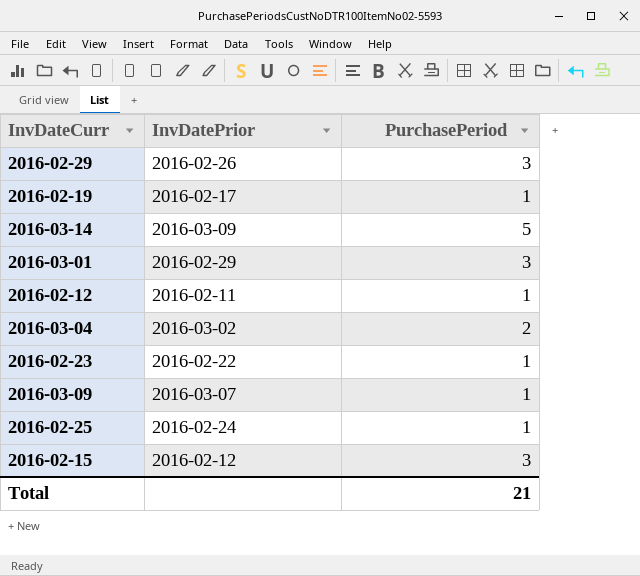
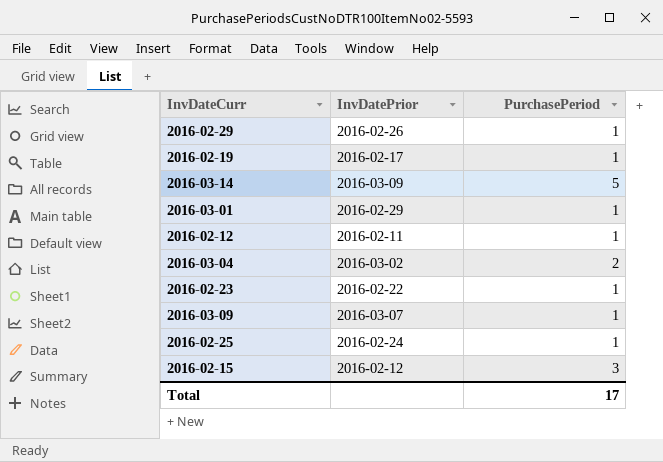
2016-02-29 | PurchasePeriod: 3 -> 1
2016-03-01 | PurchasePeriod: 3 -> 1
Total | PurchasePeriod: 21 -> 17

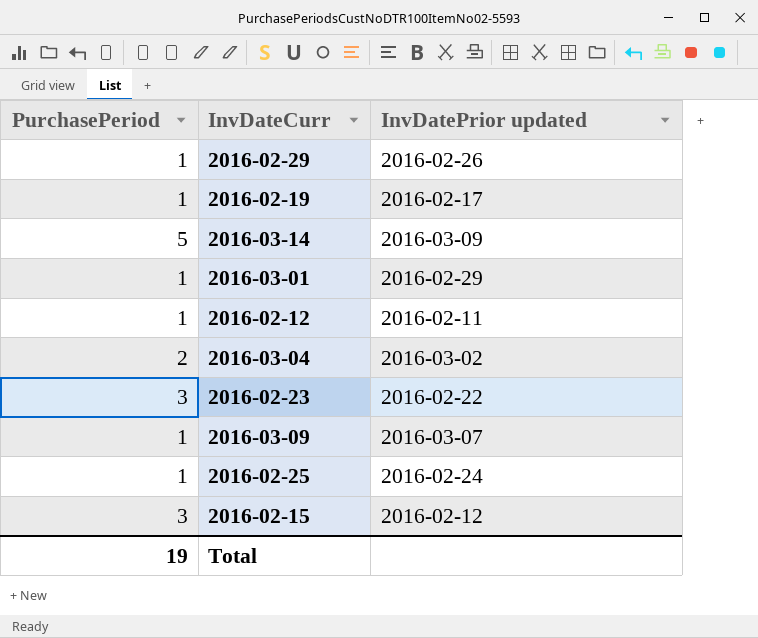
column PurchasePeriod | position: 3 -> 1
column name: InvDatePrior -> InvDatePrior updated
2016-02-23 | PurchasePeriod: 1 -> 3
Total | PurchasePeriod: 17 -> 19

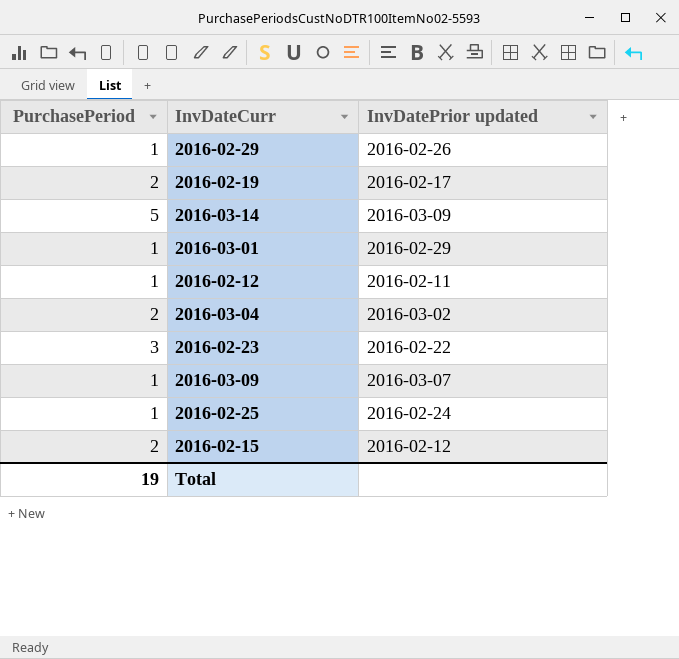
2016-02-19 | PurchasePeriod: 1 -> 2
2016-02-15 | PurchasePeriod: 3 -> 2

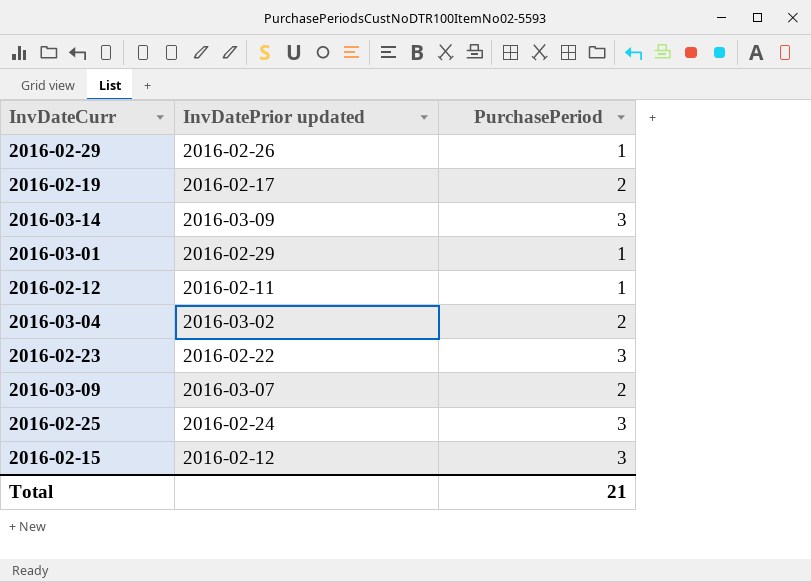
column PurchasePeriod | position: 1 -> 3
2016-03-14 | PurchasePeriod: 5 -> 3
2016-03-09 | PurchasePeriod: 1 -> 2
2016-02-25 | PurchasePeriod: 1 -> 3
2016-02-15 | PurchasePeriod: 2 -> 3
Total | PurchasePeriod: 19 -> 21

